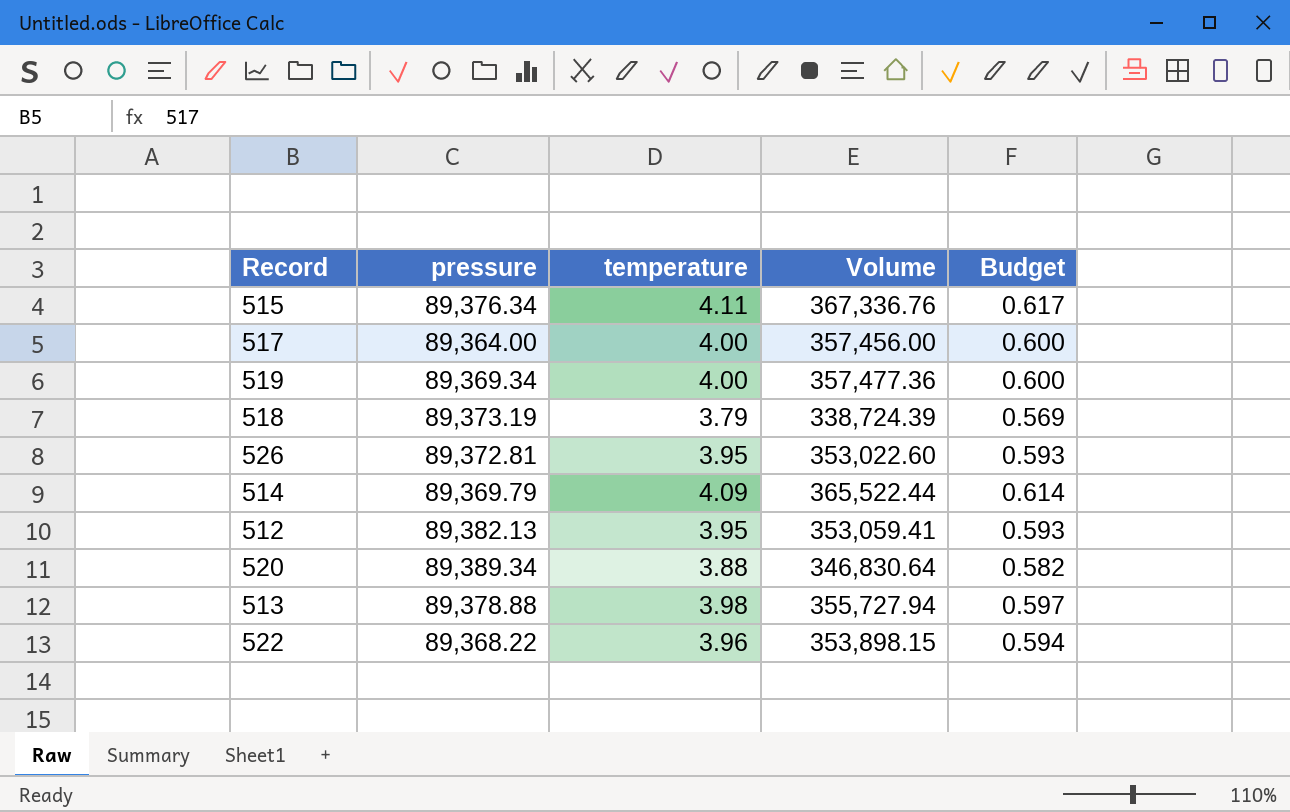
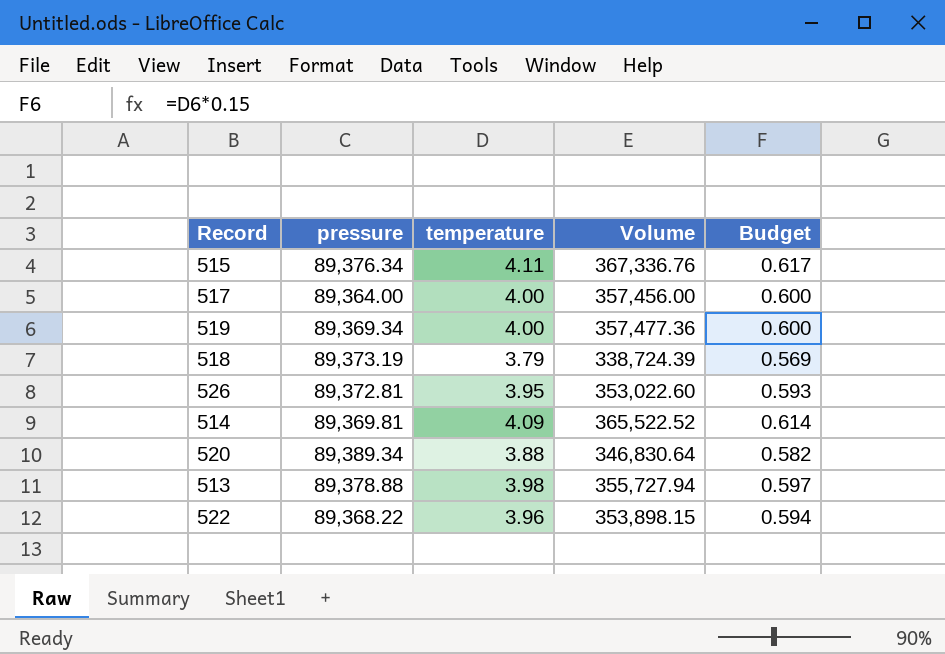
row 512: 89,382.13 | 3.95 | 353,059.41 | 0.593 -> none
514 | pressure: 89,369.79 -> 89,369.81
514 | Volume: 365,522.44 -> 365,522.52

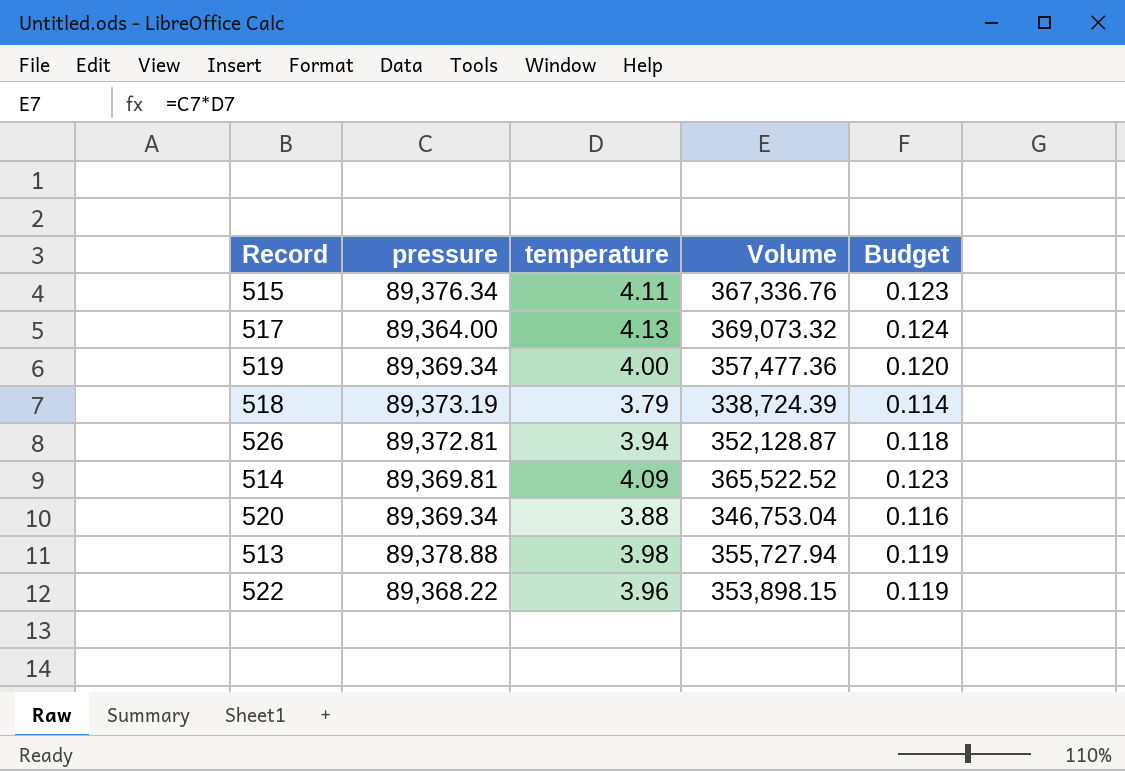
column Budget | formula: [temperature] * 0.15 -> [temperature] * 0.03
517 | temperature: 4.00 -> 4.13
517 | Volume: 357,456.00 -> 369,073.32
526 | temperature: 3.95 -> 3.94
526 | Volume: 353,022.60 -> 352,128.87
520 | pressure: 89,389.34 -> 89,369.34
520 | Volume: 346,830.64 -> 346,753.04

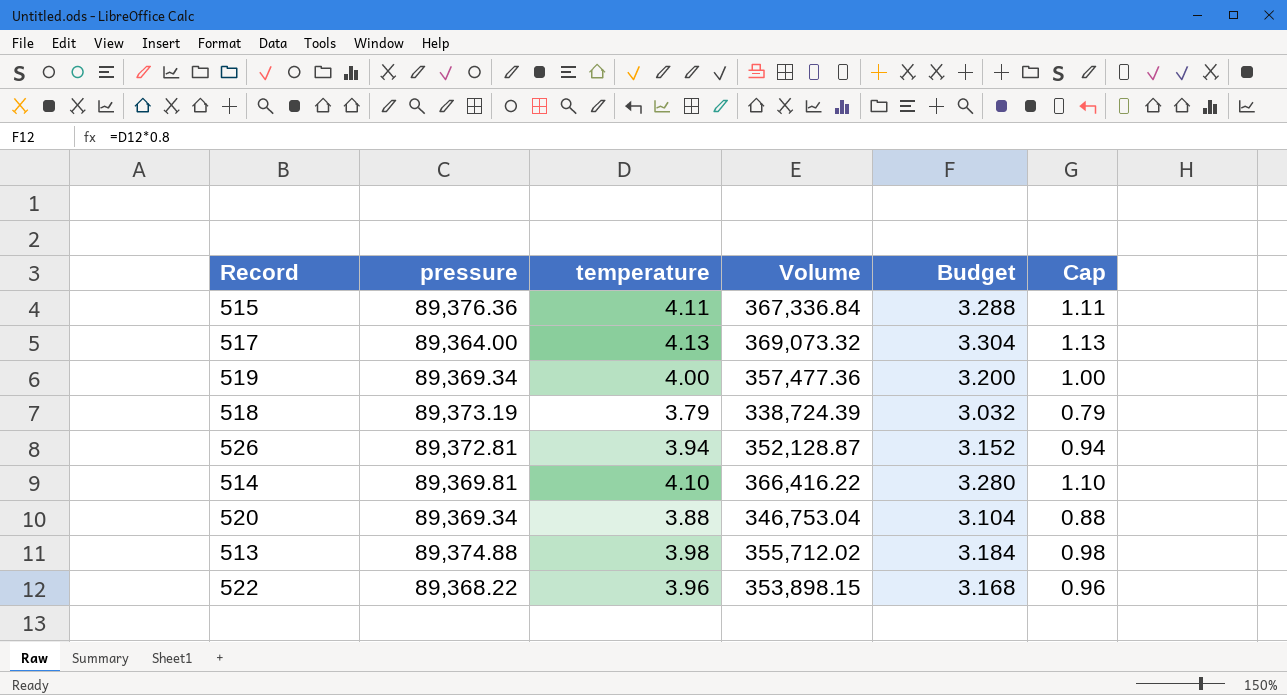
column Budget | formula: [temperature] * 0.03 -> [temperature] * 0.8
column Cap | formula: none -> [temperature] - 3
515 | pressure: 89,376.34 -> 89,376.36
515 | Volume: 367,336.76 -> 367,336.84
514 | temperature: 4.09 -> 4.10
514 | Volume: 365,522.52 -> 366,416.22
513 | pressure: 89,378.88 -> 89,374.88
513 | Volume: 355,727.94 -> 355,712.02

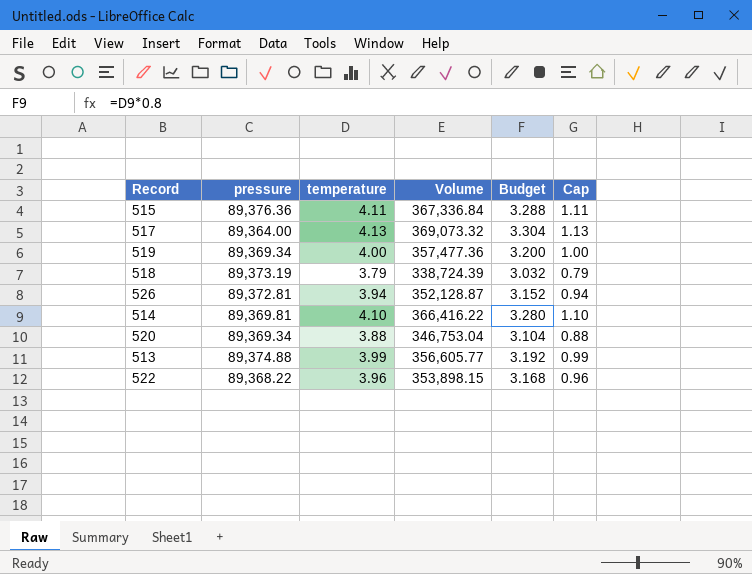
513 | temperature: 3.98 -> 3.99
513 | Volume: 355,712.02 -> 356,605.77
513 | Budget: 3.184 -> 3.192
513 | Cap: 0.98 -> 0.99

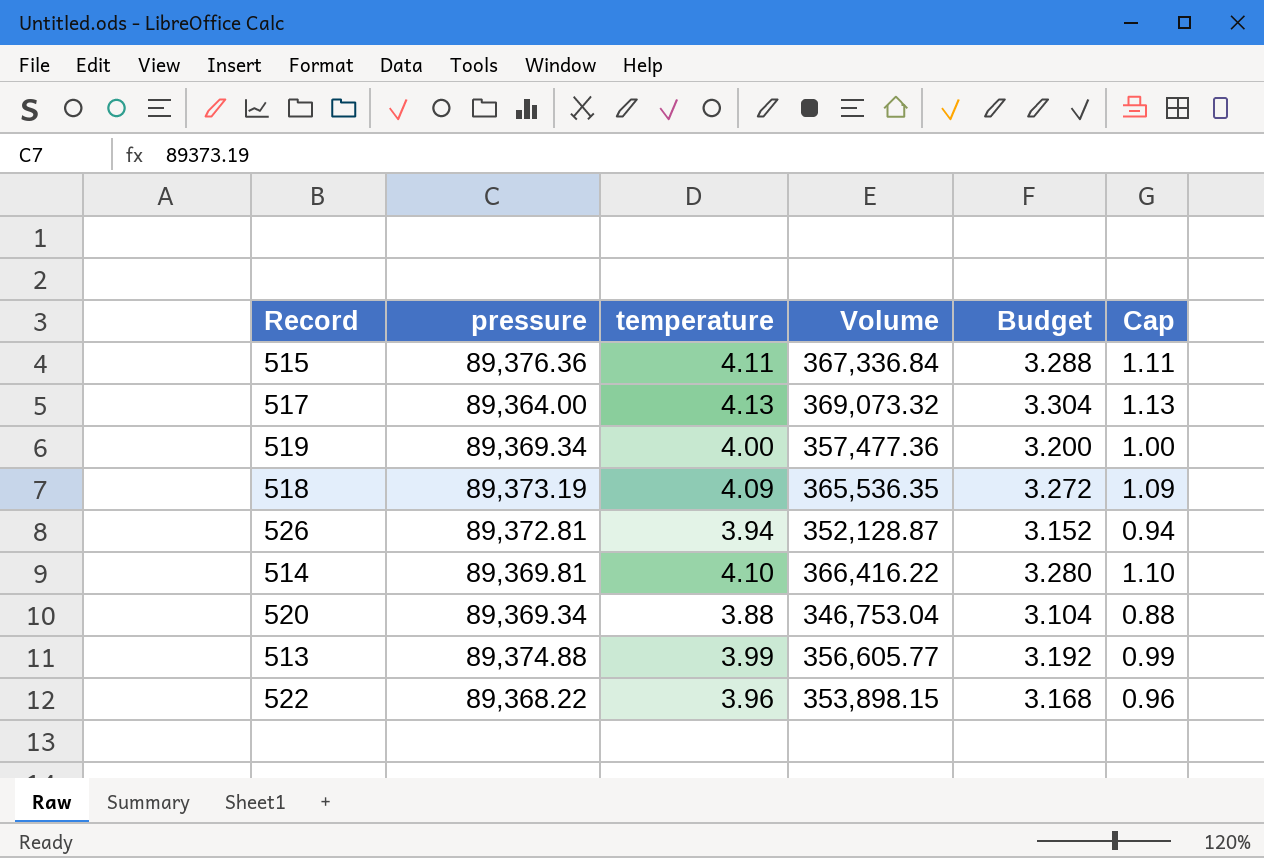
518 | temperature: 3.79 -> 4.09
518 | Volume: 338,724.39 -> 365,536.35
518 | Budget: 3.032 -> 3.272
518 | Cap: 0.79 -> 1.09

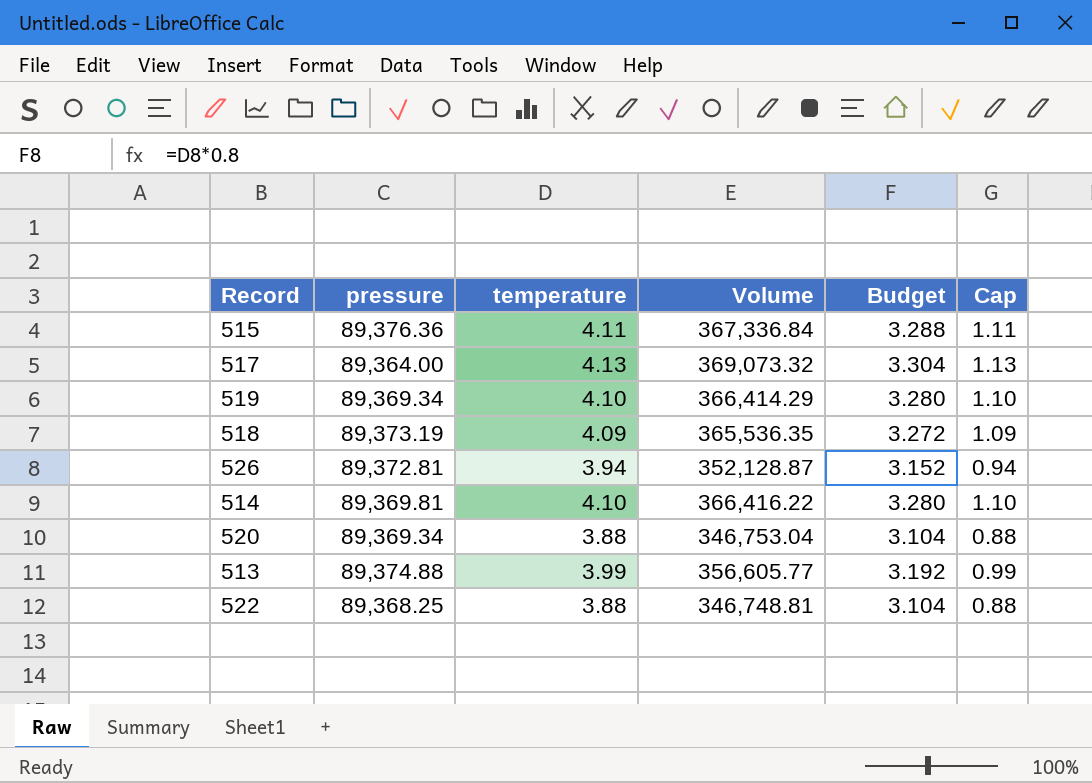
519 | temperature: 4.00 -> 4.10
519 | Volume: 357,477.36 -> 366,414.29
519 | Budget: 3.200 -> 3.280
519 | Cap: 1.00 -> 1.10
522 | pressure: 89,368.22 -> 89,368.25
522 | temperature: 3.96 -> 3.88
522 | Volume: 353,898.15 -> 346,748.81
522 | Budget: 3.168 -> 3.104
522 | Cap: 0.96 -> 0.88

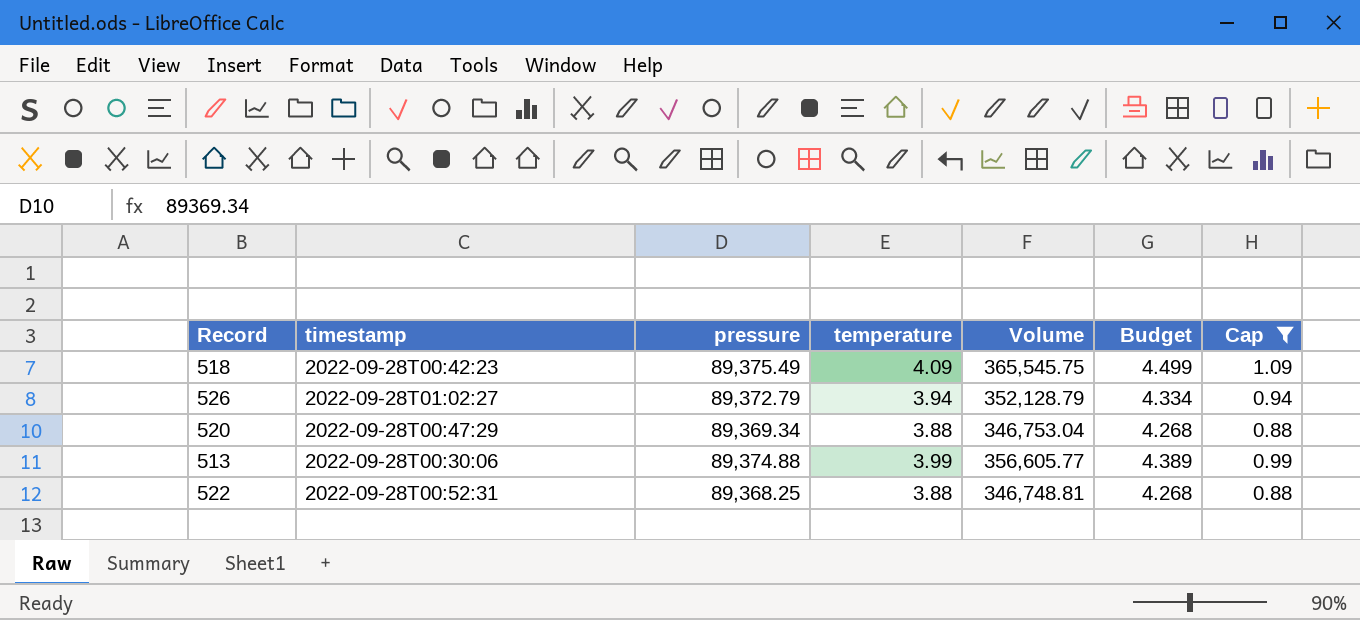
filter: none -> Cap <= 1.09
column timestamp | position: none -> 2
column Budget | formula: [temperature] * 0.8 -> [temperature] * 1.1
518 | pressure: 89,373.19 -> 89,375.49
518 | Volume: 365,536.35 -> 365,545.75
526 | pressure: 89,372.81 -> 89,372.79
526 | Volume: 352,128.87 -> 352,128.79

